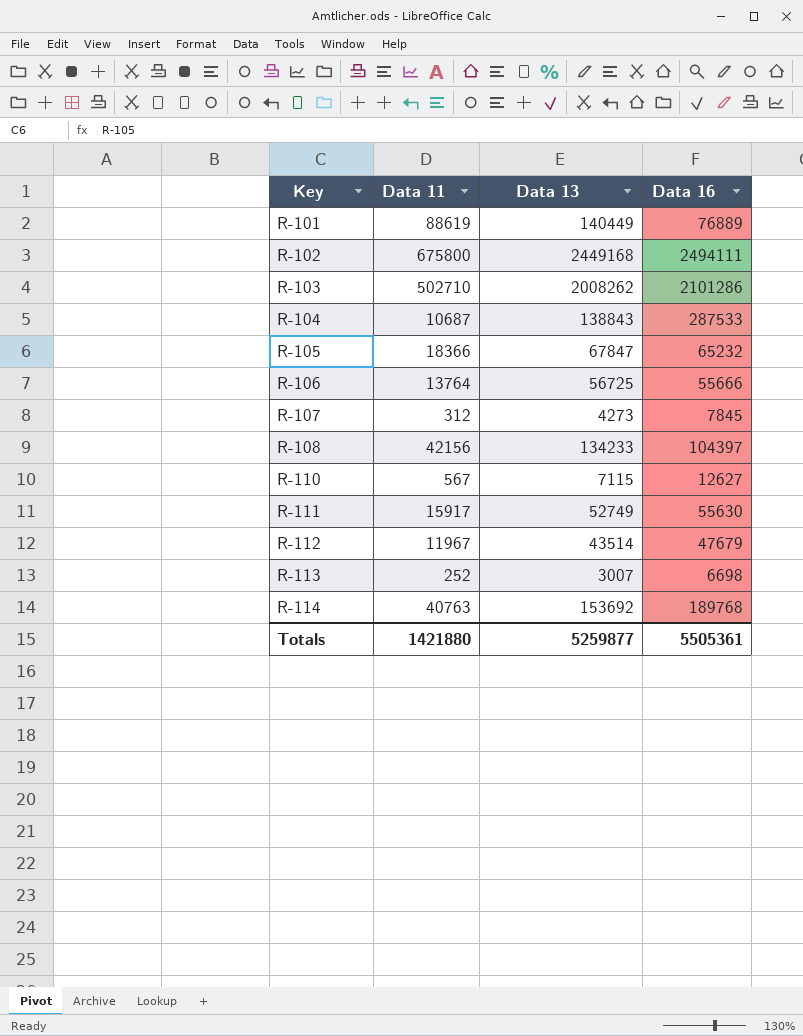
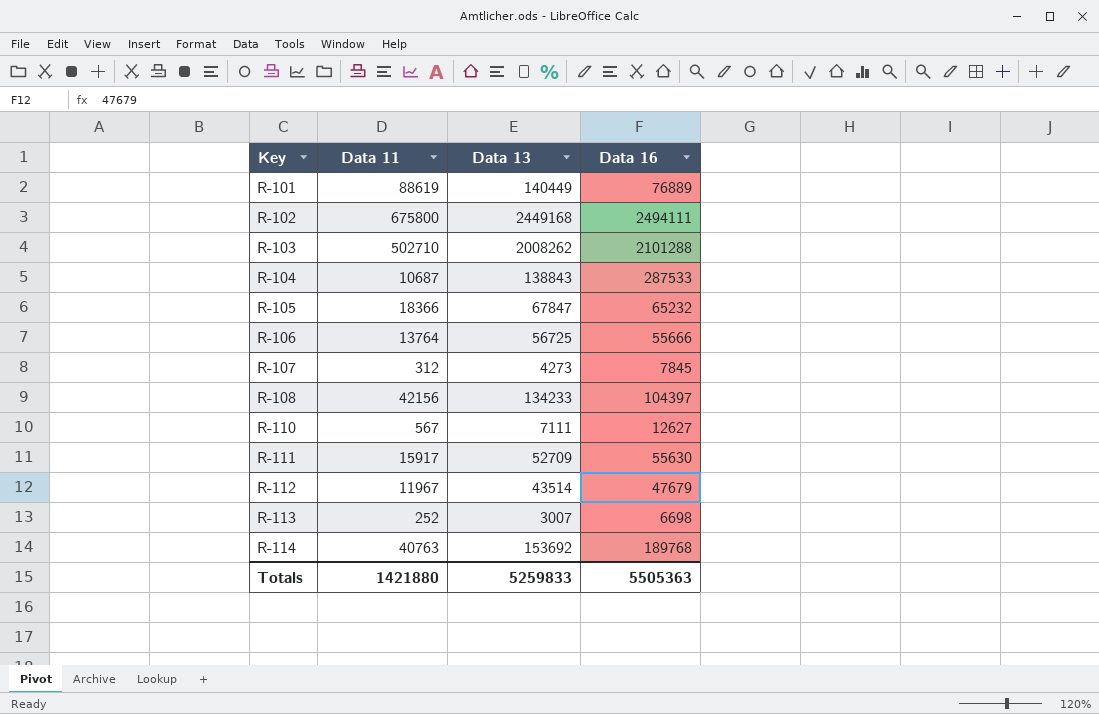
R-103 | Data 16: 2101286 -> 2101288
R-110 | Data 13: 7115 -> 7111
R-111 | Data 13: 52749 -> 52709
Totals | Data 13: 5259877 -> 5259833
Totals | Data 16: 5505361 -> 5505363

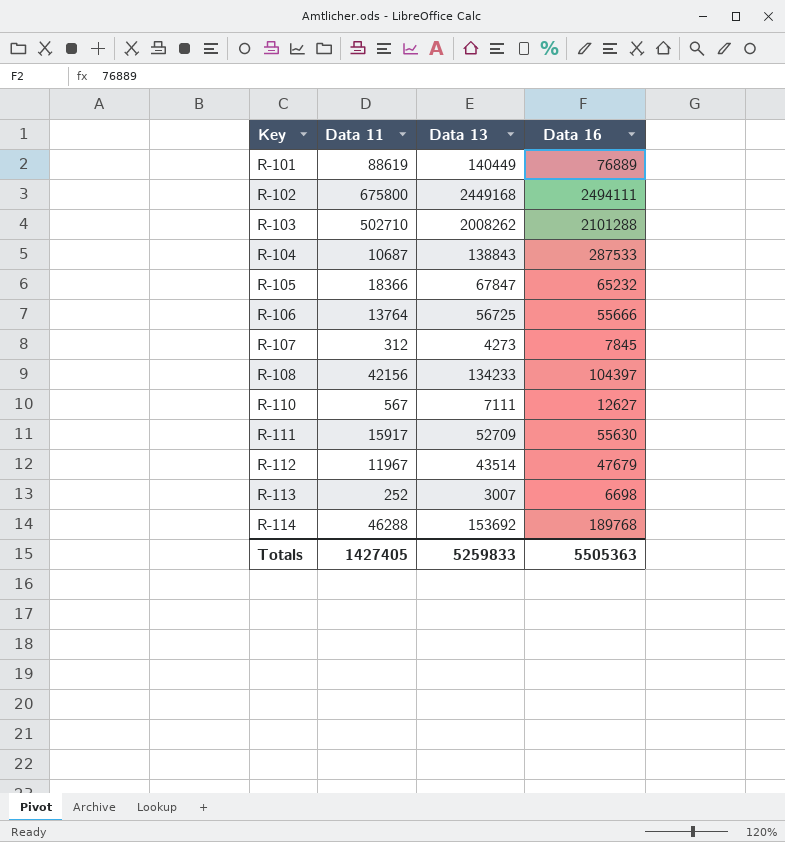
R-114 | Data 11: 40763 -> 46288
Totals | Data 11: 1421880 -> 1427405

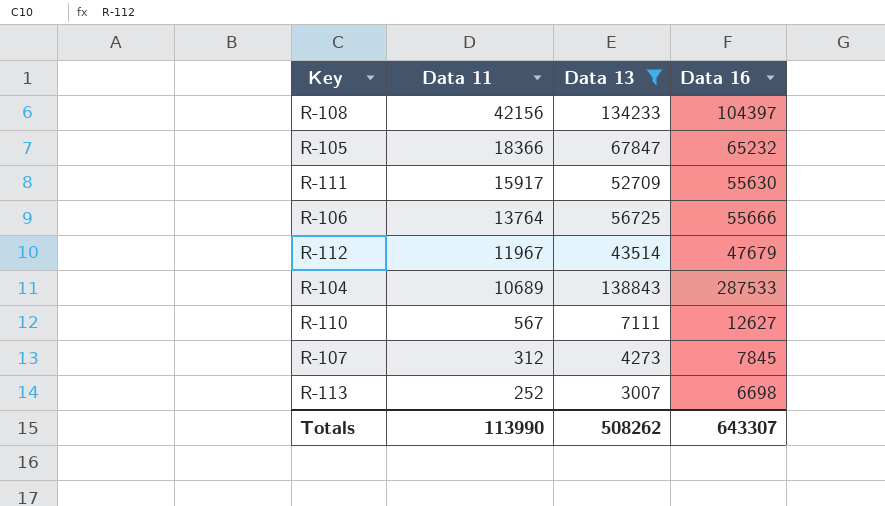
filter: none -> Data 13 <= 138843
row order: Key ascending -> Data 11 descending
R-104 | Data 11: 10687 -> 10689
Totals | Data 11: 1427405 -> 113990
Totals | Data 13: 5259833 -> 508262
Totals | Data 16: 5505363 -> 643307

